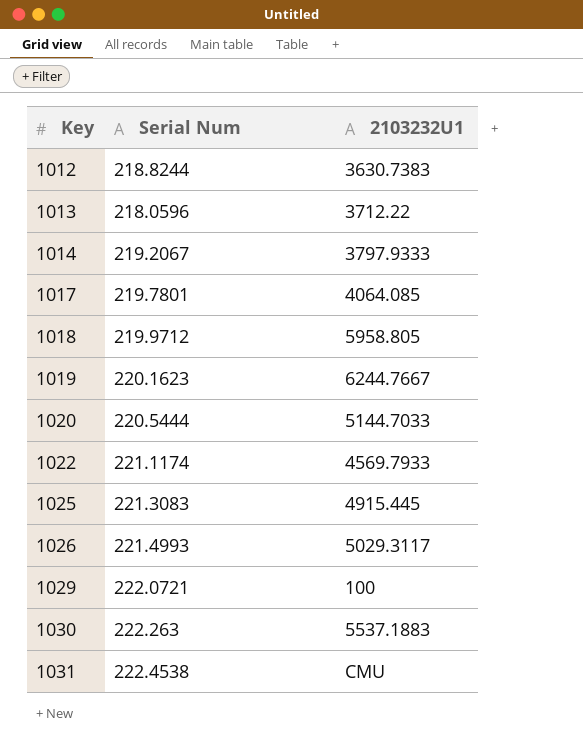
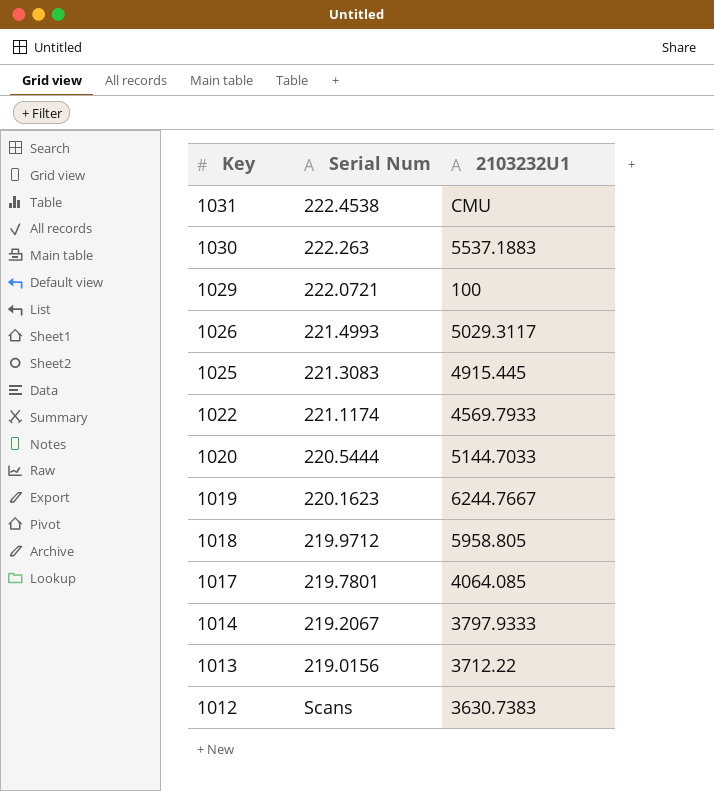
row order: Key ascending -> Key descending
1013 | Serial Num: 218.0596 -> 219.0156
1012 | Serial Num: 218.8244 -> Scans

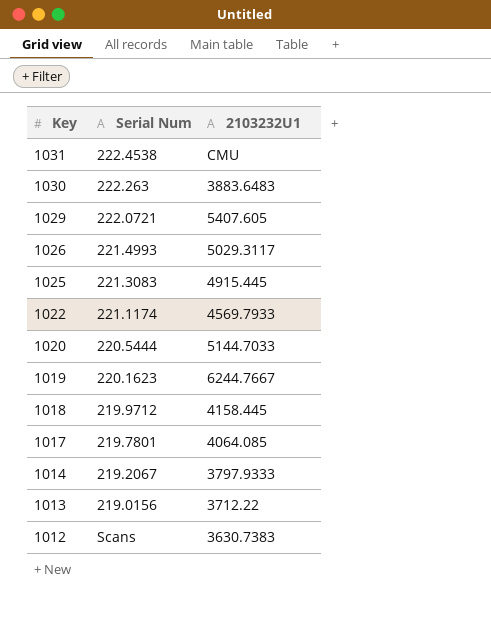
1030 | 2103232U1: 5537.1883 -> 3883.6483
1029 | 2103232U1: 100 -> 5407.605
1018 | 2103232U1: 5958.805 -> 4158.445

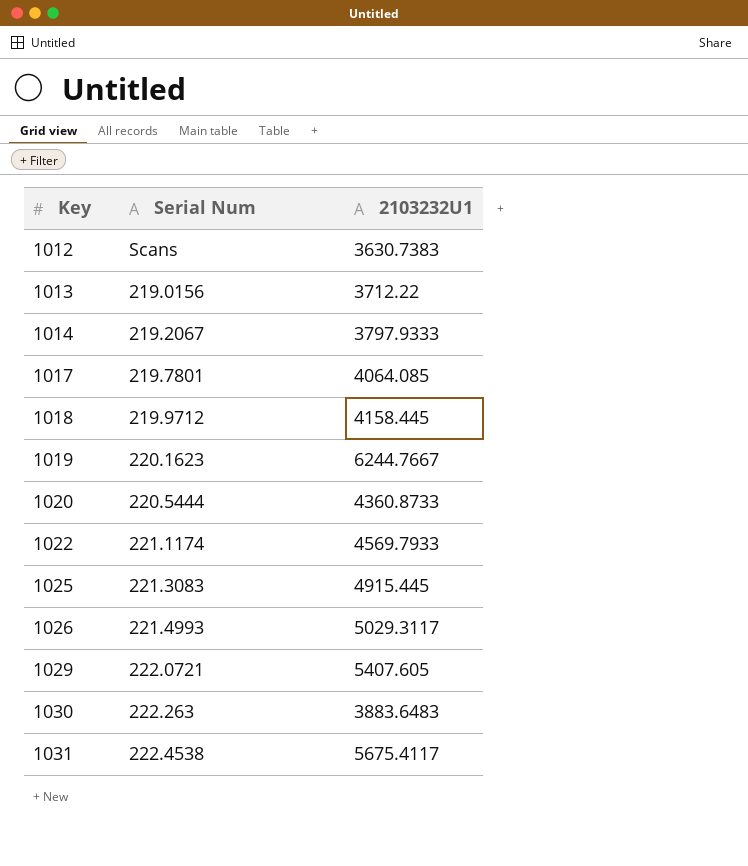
row order: Key descending -> Key ascending
1020 | 2103232U1: 5144.7033 -> 4360.8733
1031 | 2103232U1: CMU -> 5675.4117

